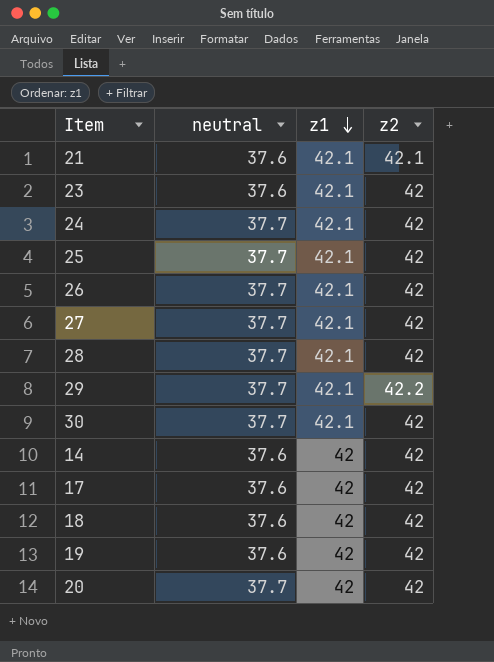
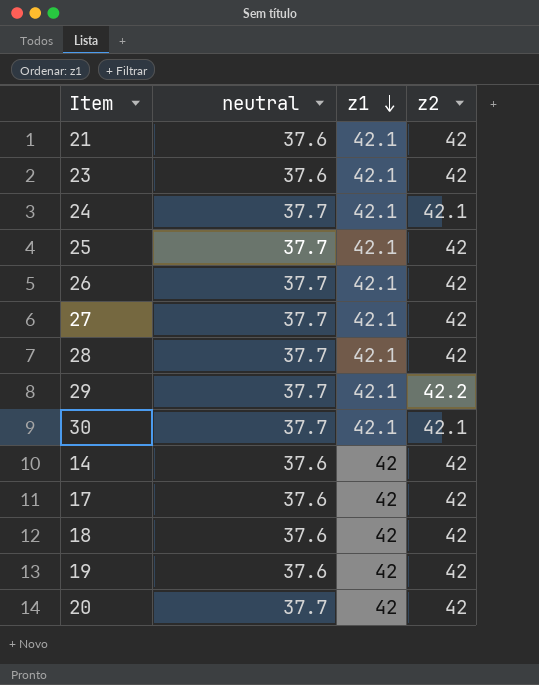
21 | z2: 42.1 -> 42
24 | z2: 42 -> 42.1
30 | z2: 42 -> 42.1

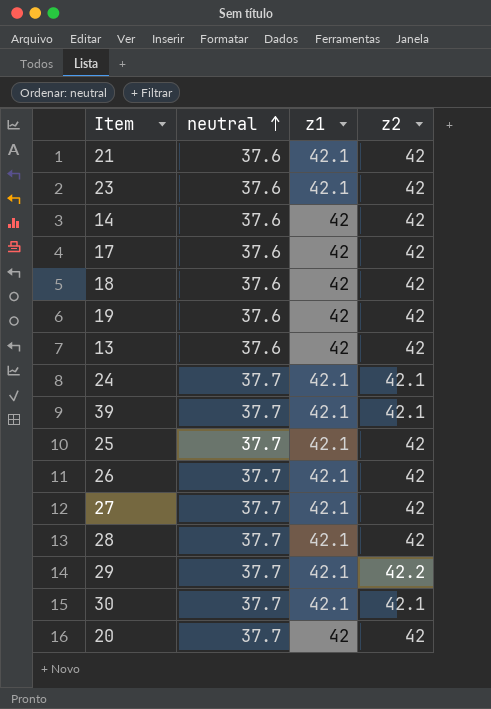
row order: z1 descending -> neutral ascending
row 13: none -> 37.6 | 42 | 42
row 39: none -> 37.7 | 42.1 | 42.1

